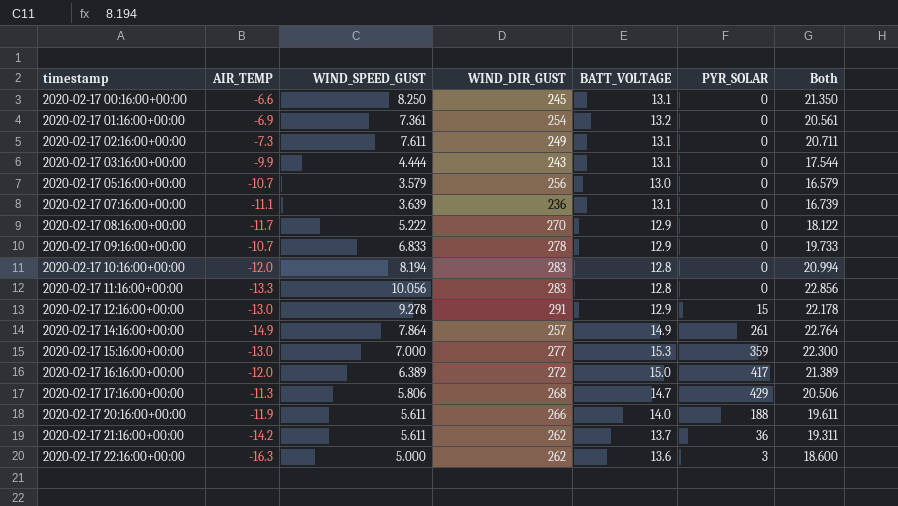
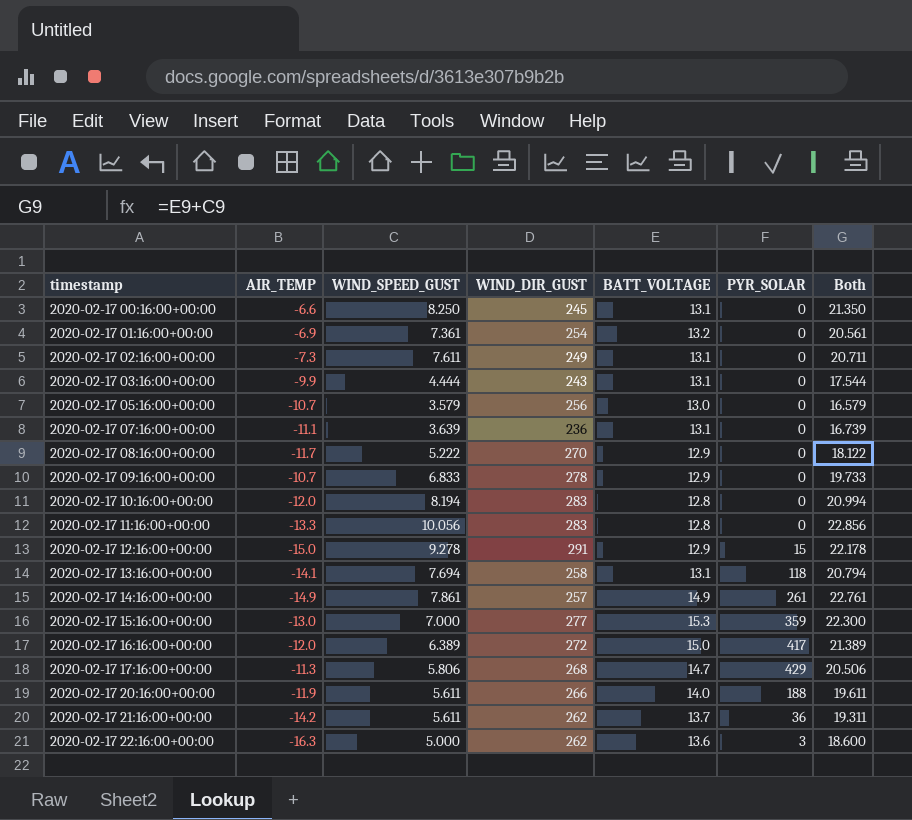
2020-02-17 12:16:00+00:00 | AIR_TEMP: -13.0 -> -15.0
row 2020-02-17 13:16:00+00:00: none -> -14.1 | 7.694 | 258 | 13.1 | 118 | 20.794
2020-02-17 14:16:00+00:00 | WIND_SPEED_GUST: 7.864 -> 7.861
2020-02-17 14:16:00+00:00 | Both: 22.764 -> 22.761

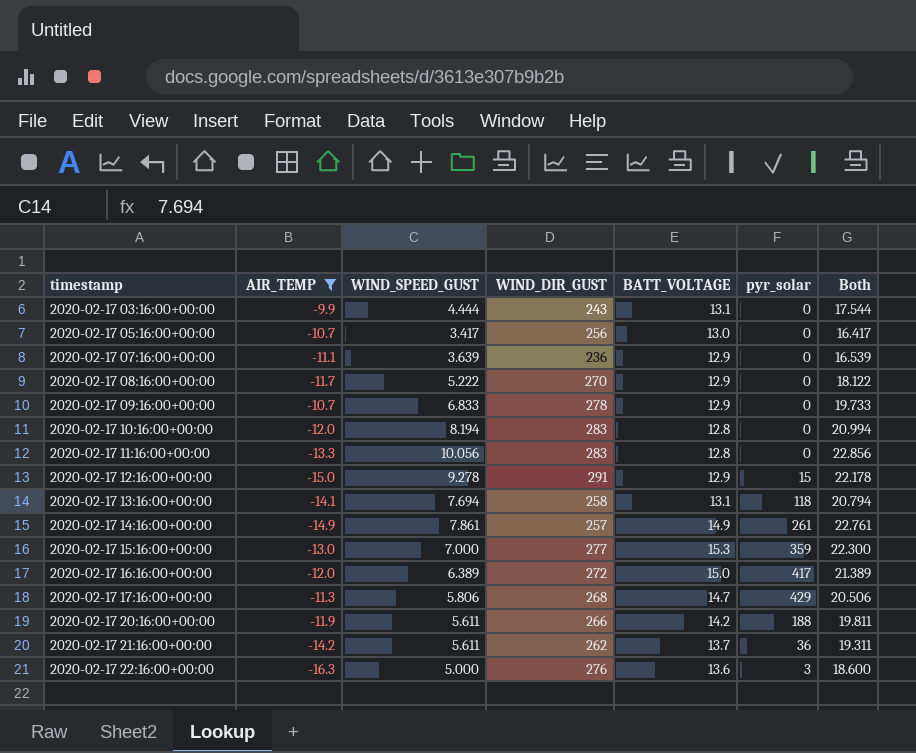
filter: none -> AIR_TEMP <= -9.9
column name: PYR_SOLAR -> pyr_solar
2020-02-17 05:16:00+00:00 | WIND_SPEED_GUST: 3.579 -> 3.417
2020-02-17 05:16:00+00:00 | Both: 16.579 -> 16.417
2020-02-17 07:16:00+00:00 | BATT_VOLTAGE: 13.1 -> 12.9
2020-02-17 07:16:00+00:00 | Both: 16.739 -> 16.539
2020-02-17 20:16:00+00:00 | BATT_VOLTAGE: 14.0 -> 14.2
2020-02-17 20:16:00+00:00 | Both: 19.611 -> 19.811
2020-02-17 22:16:00+00:00 | WIND_DIR_GUST: 262 -> 276

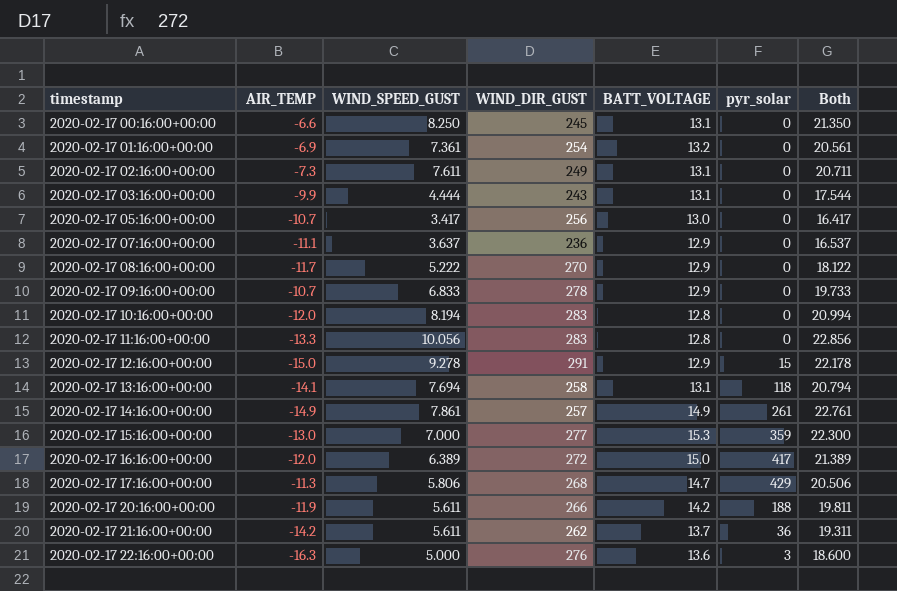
filter: AIR_TEMP <= -9.9 -> none
2020-02-17 07:16:00+00:00 | WIND_SPEED_GUST: 3.639 -> 3.637
2020-02-17 07:16:00+00:00 | Both: 16.539 -> 16.537

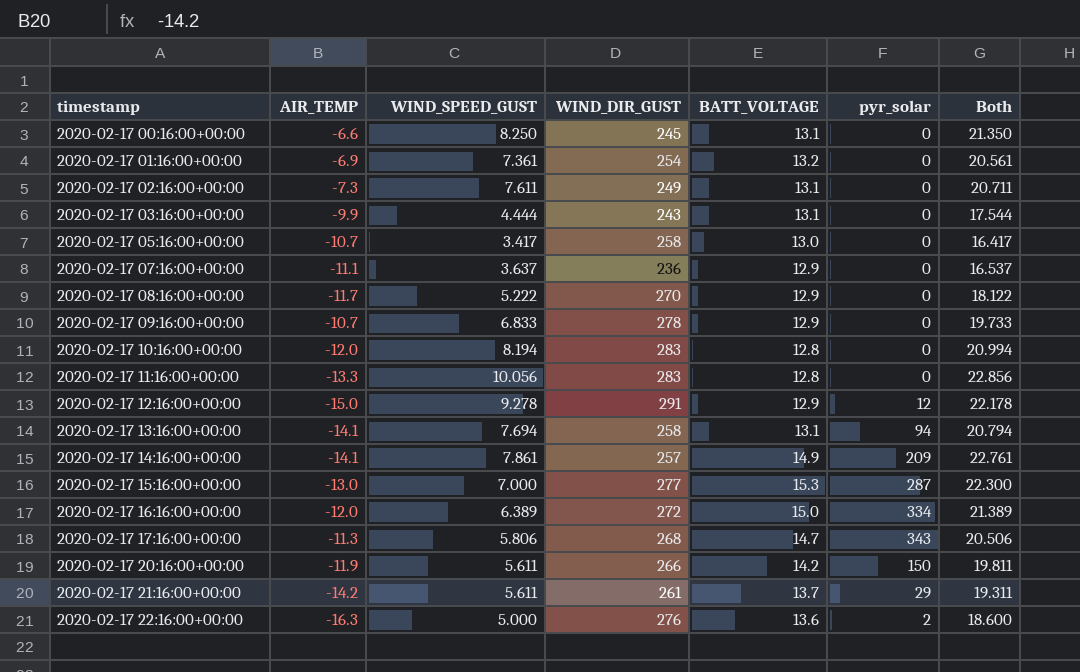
2020-02-17 05:16:00+00:00 | WIND_DIR_GUST: 256 -> 258
2020-02-17 12:16:00+00:00 | pyr_solar: 15 -> 12
2020-02-17 13:16:00+00:00 | pyr_solar: 118 -> 94
2020-02-17 14:16:00+00:00 | AIR_TEMP: -14.9 -> -14.1
2020-02-17 14:16:00+00:00 | pyr_solar: 261 -> 209
2020-02-17 15:16:00+00:00 | pyr_solar: 359 -> 287
2020-02-17 16:16:00+00:00 | pyr_solar: 417 -> 334
2020-02-17 17:16:00+00:00 | pyr_solar: 429 -> 343
2020-02-17 20:16:00+00:00 | pyr_solar: 188 -> 150
2020-02-17 21:16:00+00:00 | WIND_DIR_GUST: 262 -> 261
2020-02-17 21:16:00+00:00 | pyr_solar: 36 -> 29
2020-02-17 22:16:00+00:00 | pyr_solar: 3 -> 2

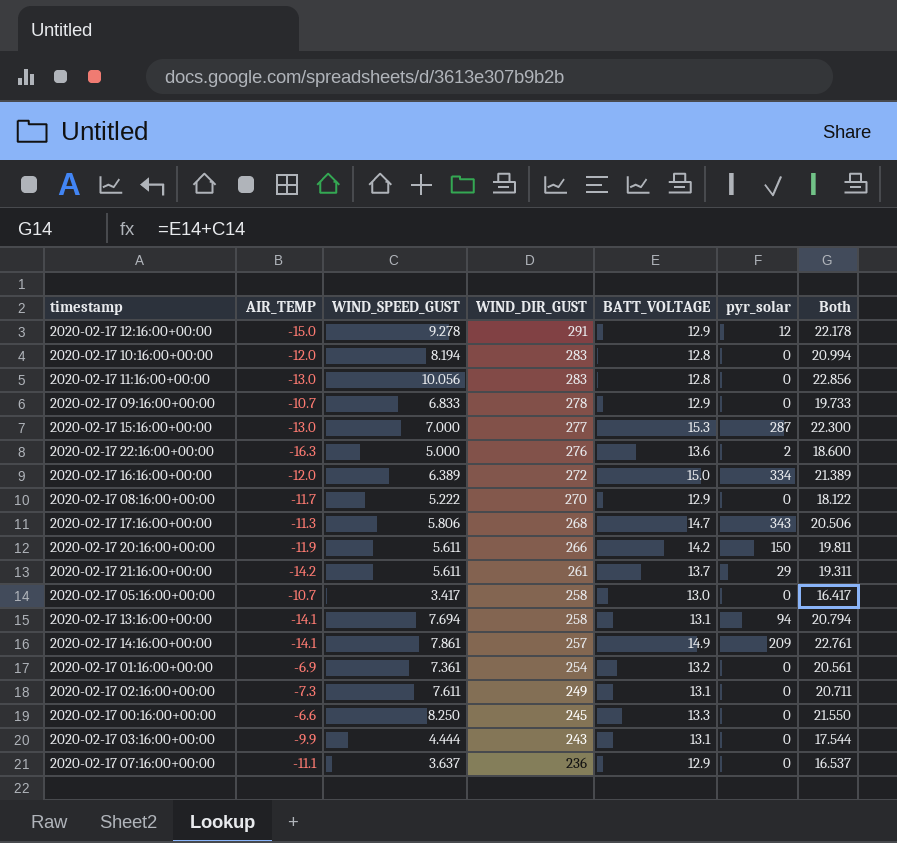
row order: timestamp ascending -> WIND_DIR_GUST descending
2020-02-17 11:16:00+00:00 | AIR_TEMP: -13.3 -> -13.0
2020-02-17 00:16:00+00:00 | BATT_VOLTAGE: 13.1 -> 13.3
2020-02-17 00:16:00+00:00 | Both: 21.350 -> 21.550

